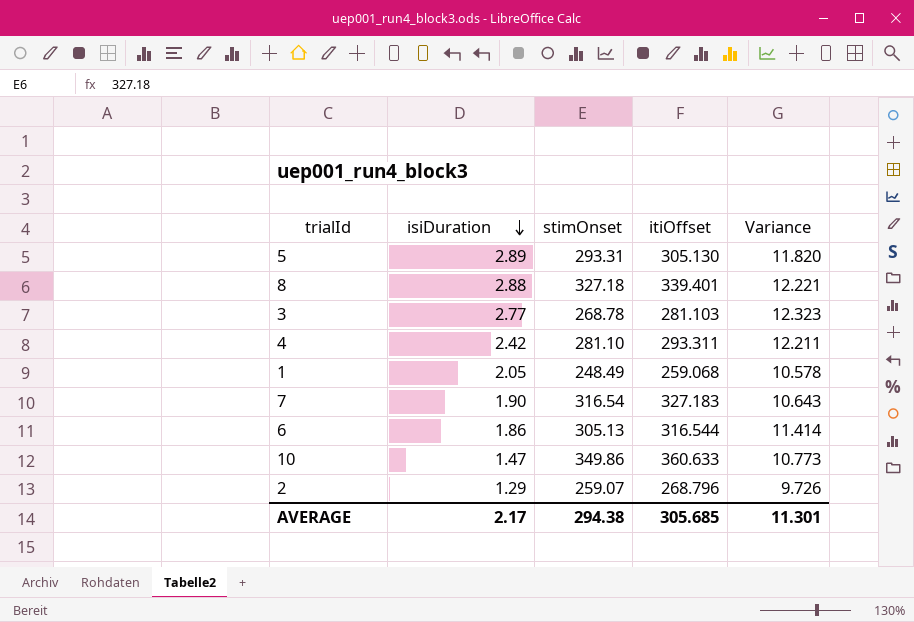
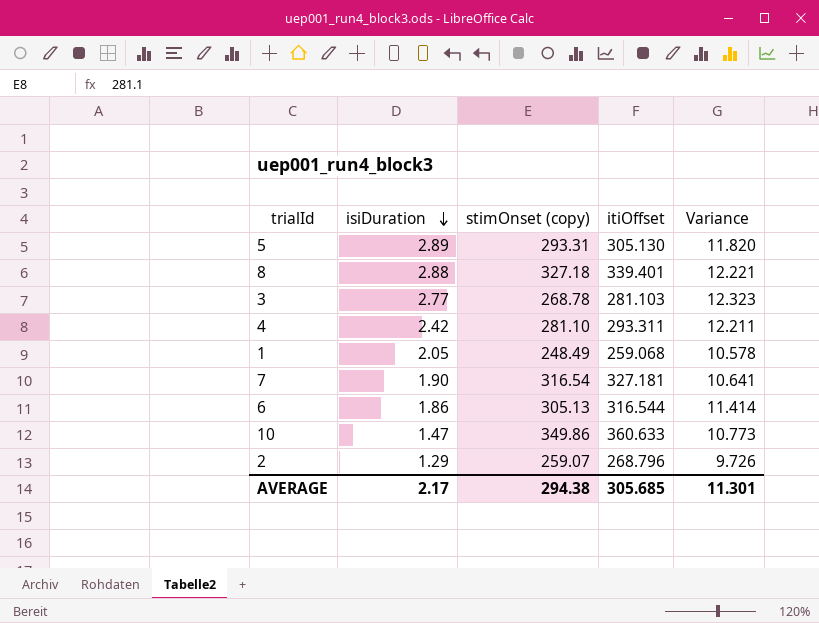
column name: stimOnset -> stimOnset (copy)
7 | itiOffset: 327.183 -> 327.181
7 | Variance: 10.643 -> 10.641

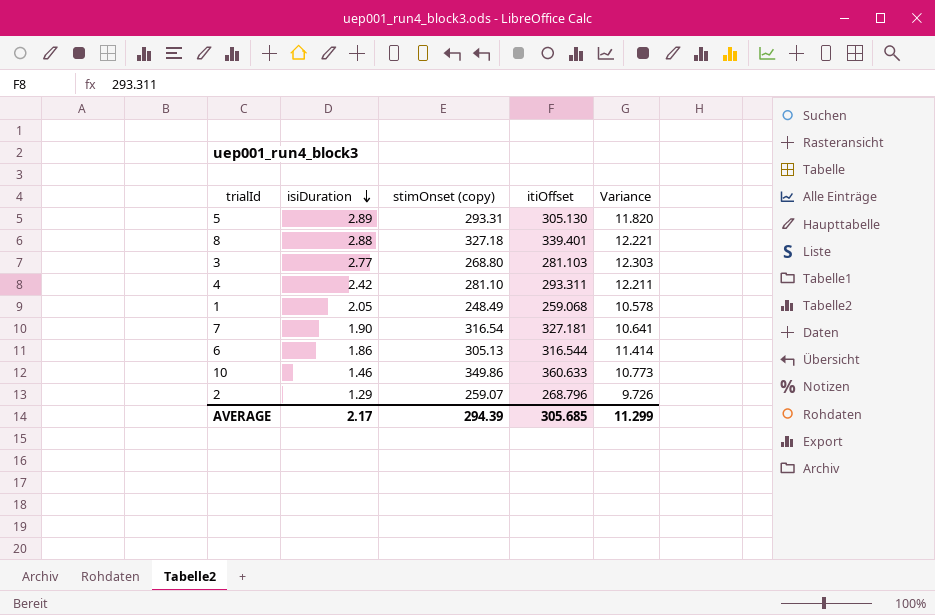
3 | stimOnset (copy): 268.78 -> 268.80
3 | Variance: 12.323 -> 12.303
10 | isiDuration: 1.47 -> 1.46
AVERAGE | stimOnset (copy): 294.38 -> 294.39
AVERAGE | Variance: 11.301 -> 11.299

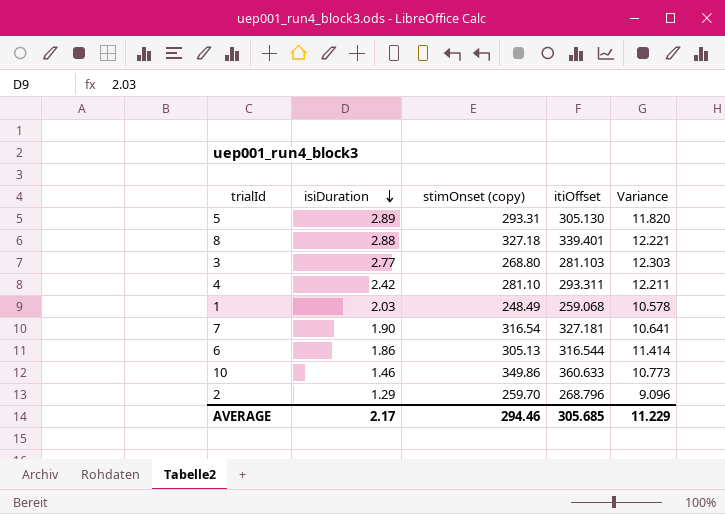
1 | isiDuration: 2.05 -> 2.03
2 | stimOnset (copy): 259.07 -> 259.70
2 | Variance: 9.726 -> 9.096
AVERAGE | stimOnset (copy): 294.39 -> 294.46
AVERAGE | Variance: 11.299 -> 11.229

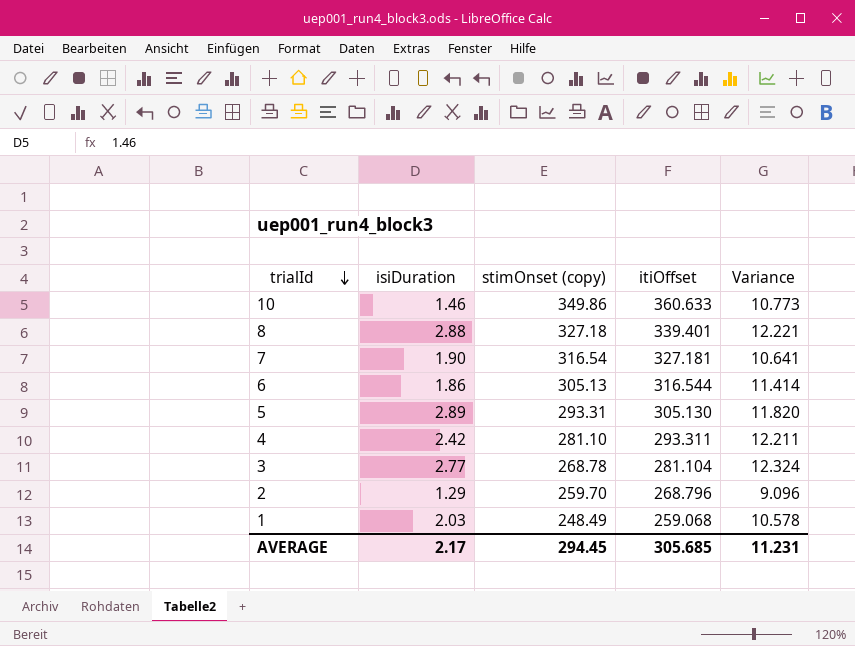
row order: isiDuration descending -> trialId descending
3 | stimOnset (copy): 268.80 -> 268.78
3 | itiOffset: 281.103 -> 281.104
3 | Variance: 12.303 -> 12.324
AVERAGE | stimOnset (copy): 294.46 -> 294.45
AVERAGE | Variance: 11.229 -> 11.231

